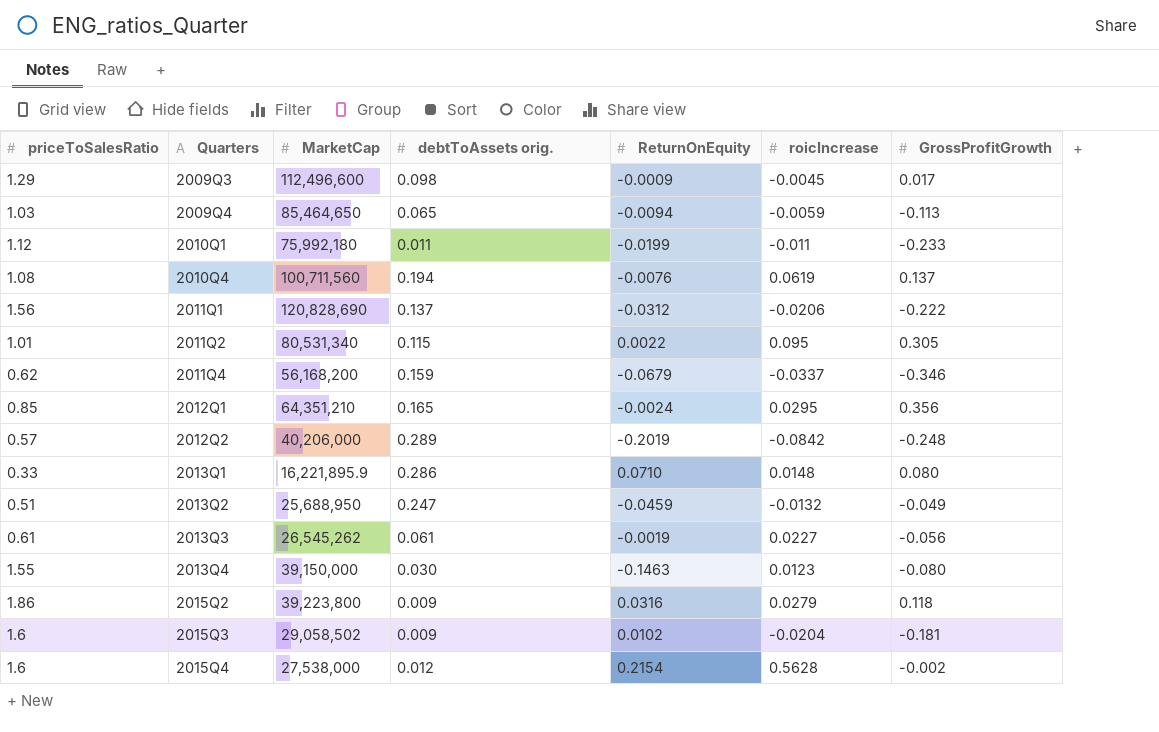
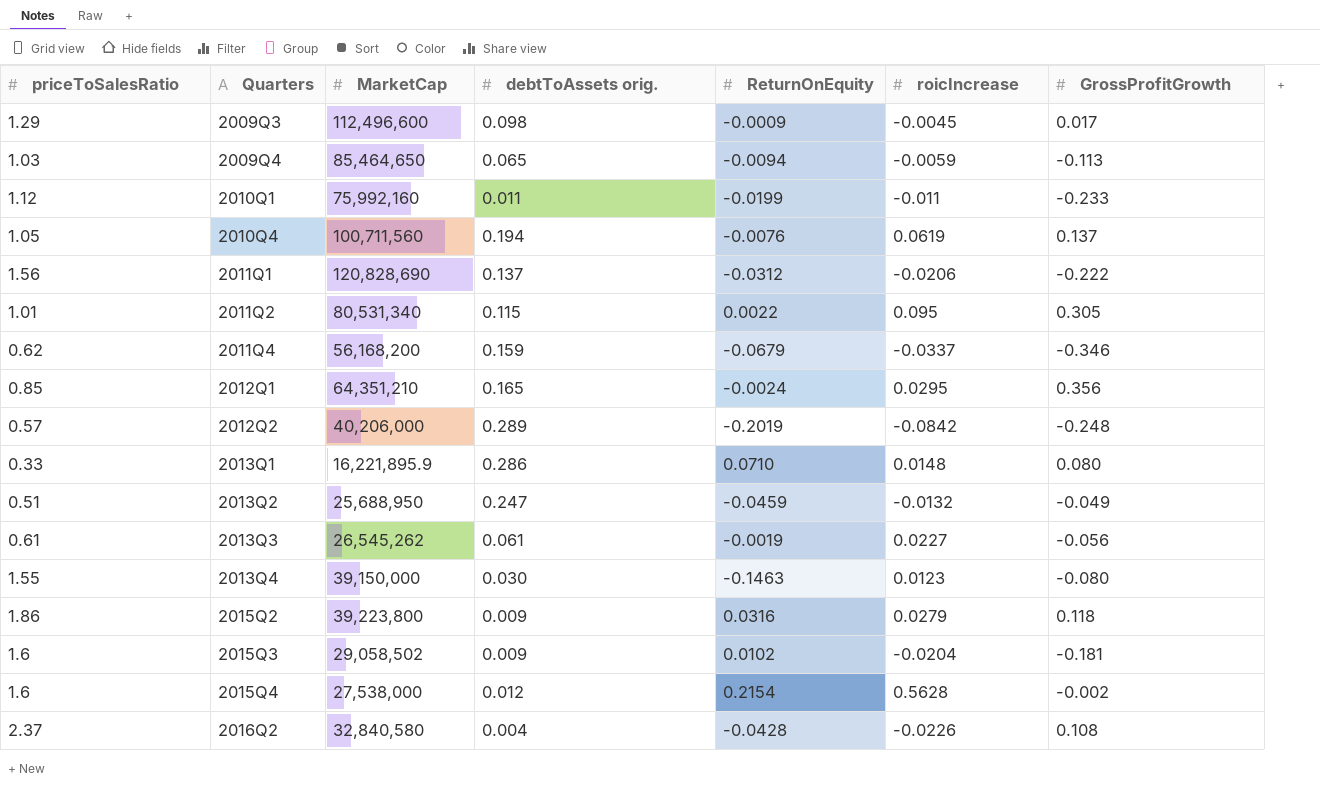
2010Q1 | MarketCap: 75,992,180 -> 75,992,160
2010Q4 | priceToSalesRatio: 1.08 -> 1.05
row 2016Q2: none -> 2.37 | 32,840,580 | 0.004 | -0.0428 | -0.0226 | 0.108

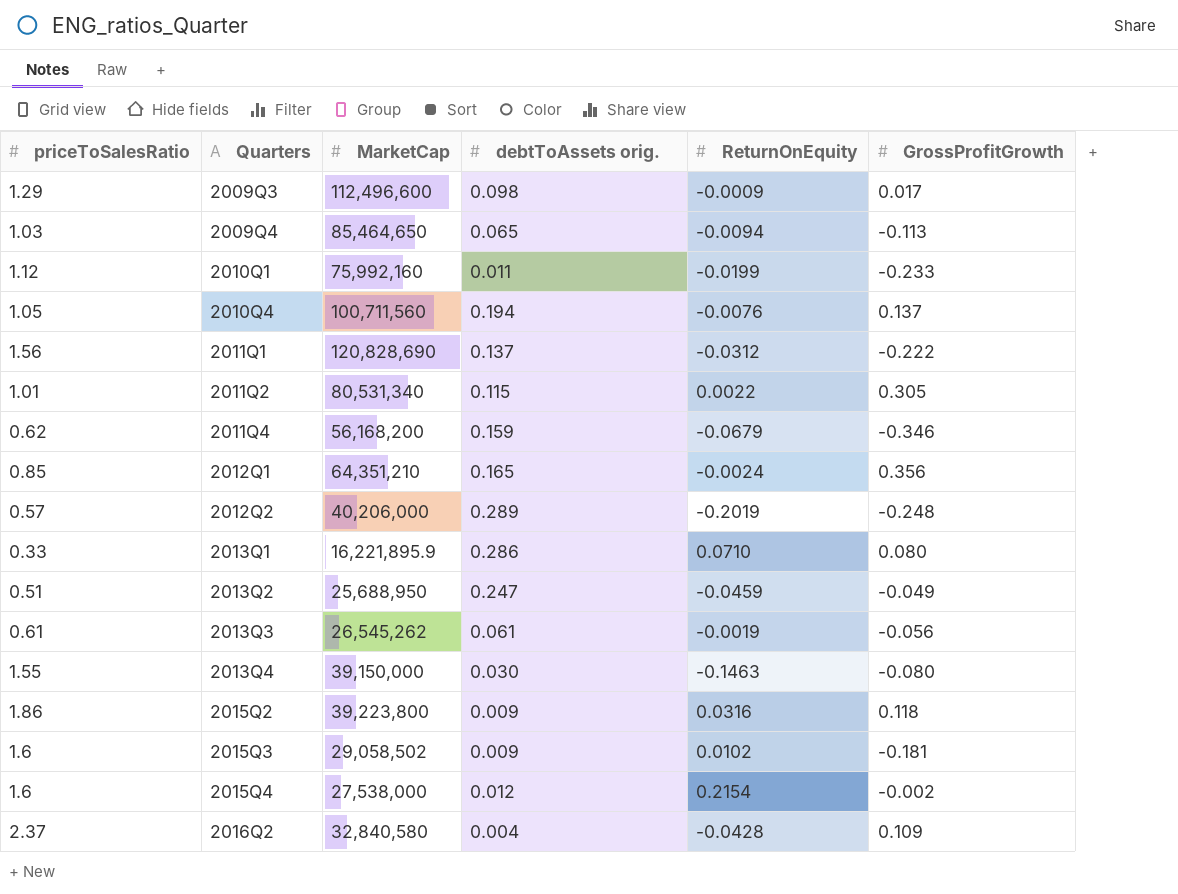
column roicIncrease | position: 6 -> none
2016Q2 | GrossProfitGrowth: 0.108 -> 0.109

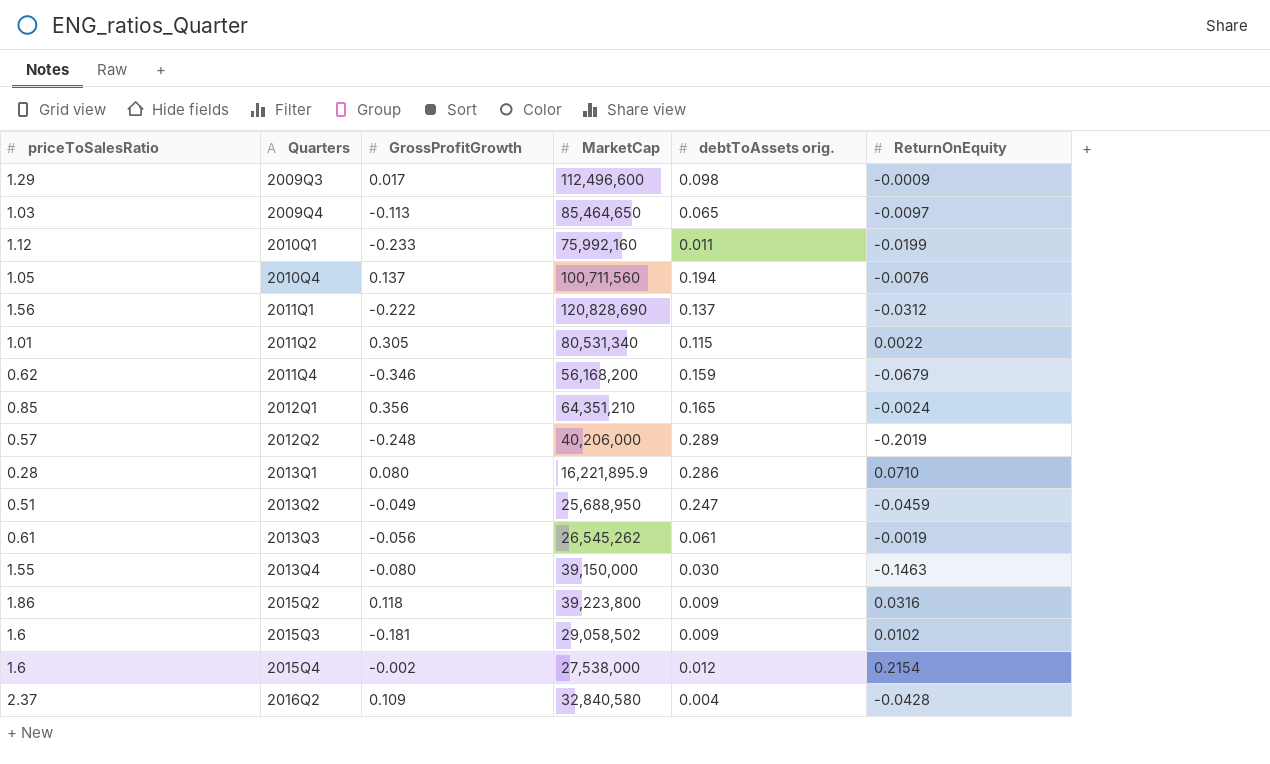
column GrossProfitGrowth | position: 6 -> 3
2009Q4 | ReturnOnEquity: -0.0094 -> -0.0097
2013Q1 | priceToSalesRatio: 0.33 -> 0.28

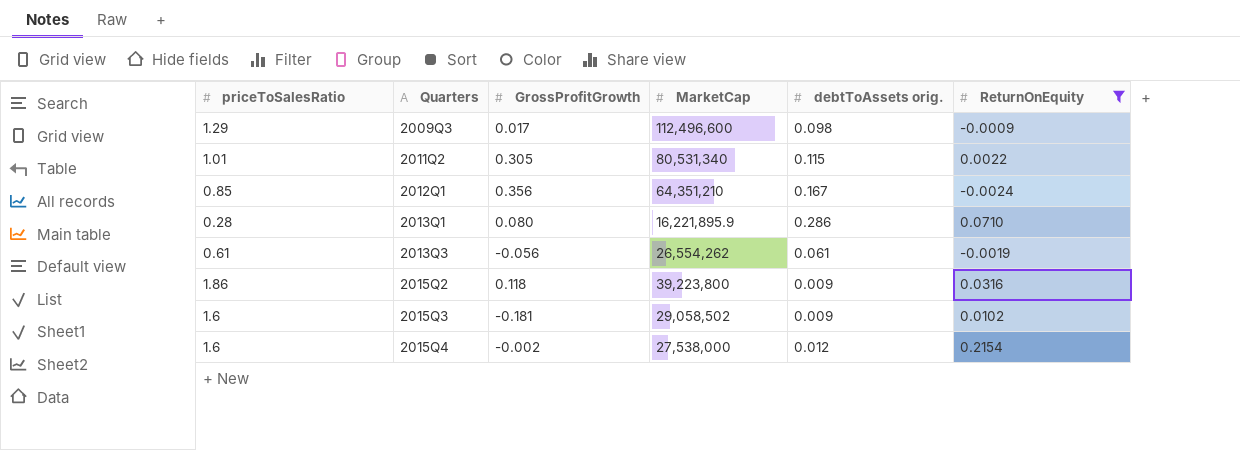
filter: none -> ReturnOnEquity >= -0.0024
2012Q1 | debtToAssets orig.: 0.165 -> 0.167
2013Q3 | MarketCap: 26,545,262 -> 26,554,262

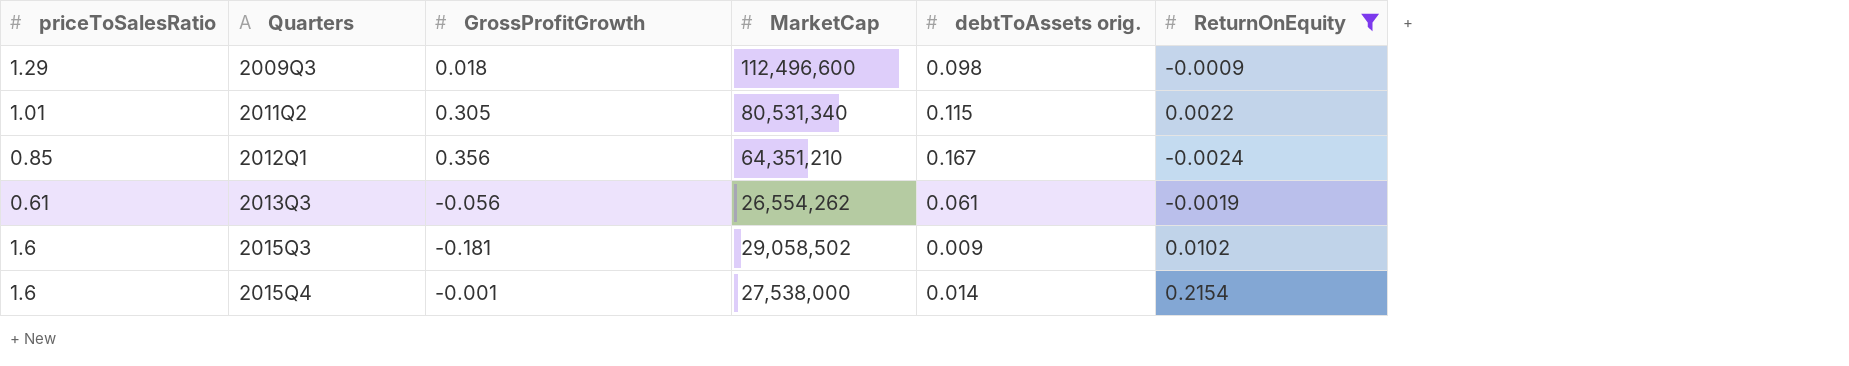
row 2013Q1: 0.28 | 0.080 | 16,221,895.9 | 0.286 | 0.0710 -> none
row 2015Q2: 1.86 | 0.118 | 39,223,800 | 0.009 | 0.0316 -> none
2009Q3 | GrossProfitGrowth: 0.017 -> 0.018
2015Q4 | GrossProfitGrowth: -0.002 -> -0.001
2015Q4 | debtToAssets orig.: 0.012 -> 0.014

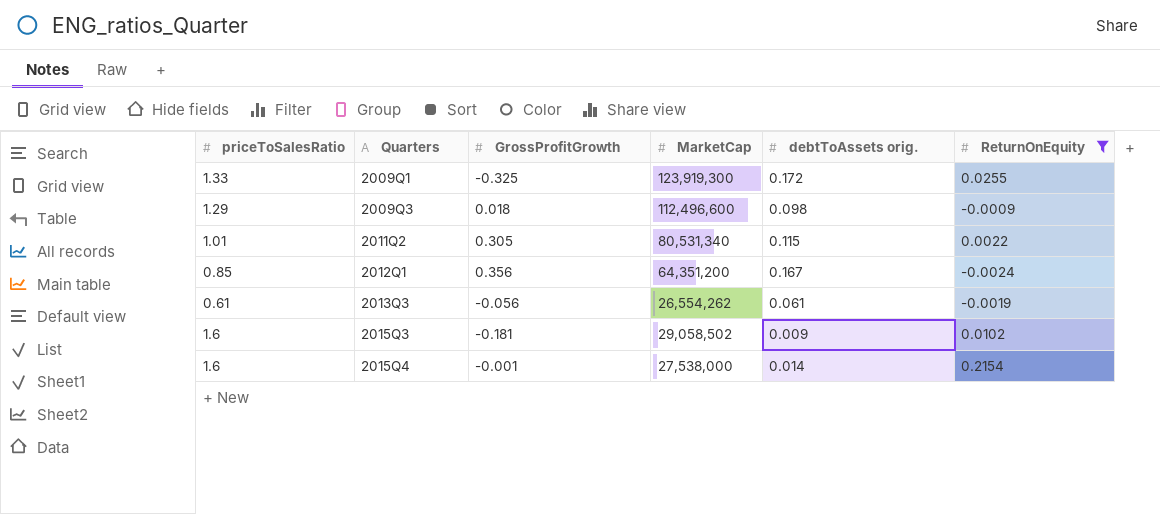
row 2009Q1: none -> 1.33 | -0.325 | 123,919,300 | 0.172 | 0.0255
2012Q1 | MarketCap: 64,351,210 -> 64,351,200

